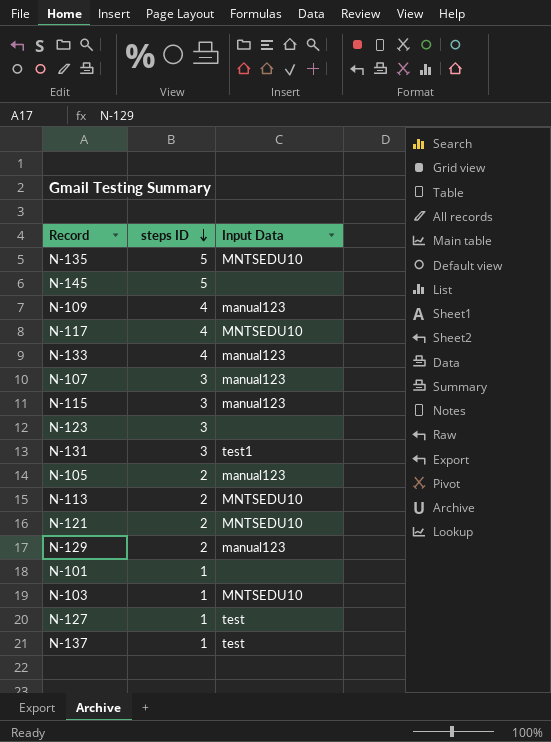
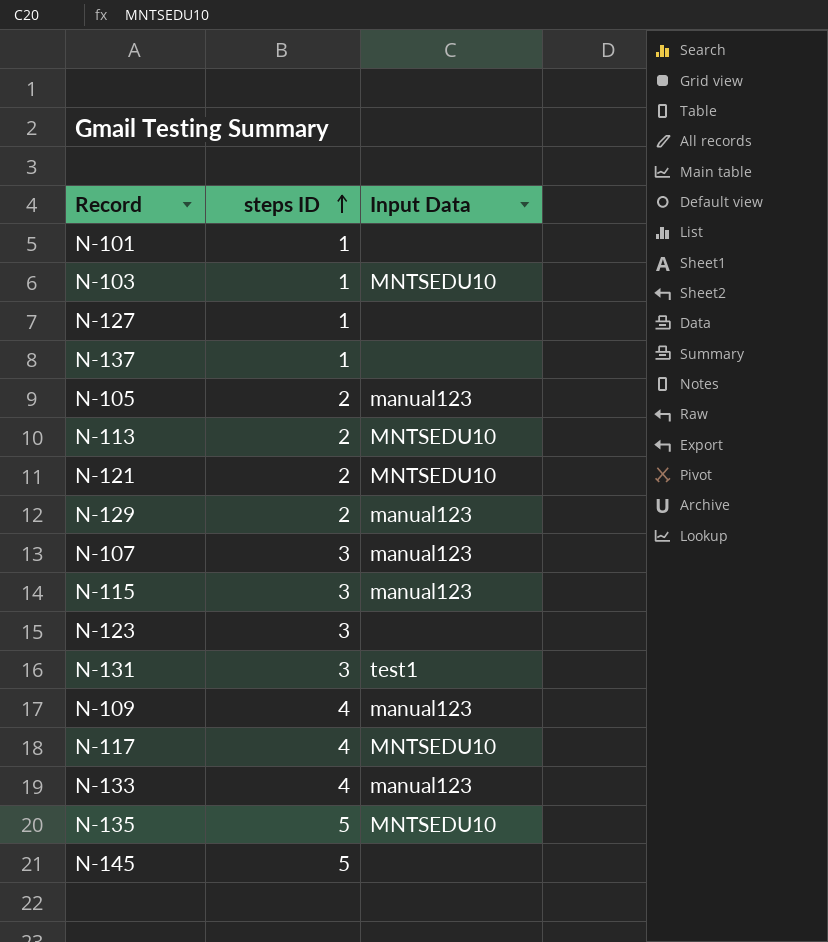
row order: steps ID descending -> steps ID ascending
N-127 | Input Data: test -> none
N-137 | Input Data: test -> none

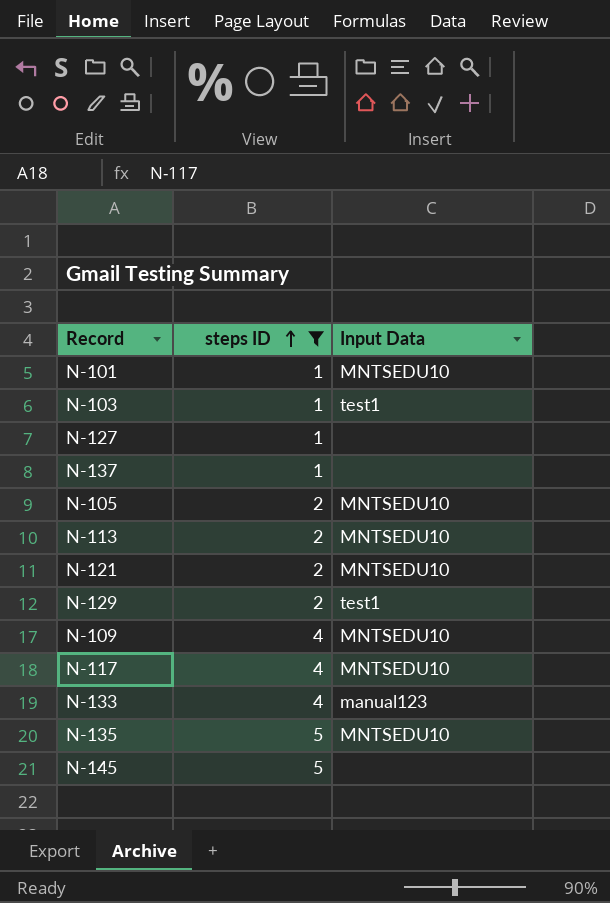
filter: none -> steps ID != 3
N-101 | Input Data: none -> MNTSEDU10
N-103 | Input Data: MNTSEDU10 -> test1
N-105 | Input Data: manual123 -> MNTSEDU10
N-129 | Input Data: manual123 -> test1
N-109 | Input Data: manual123 -> MNTSEDU10

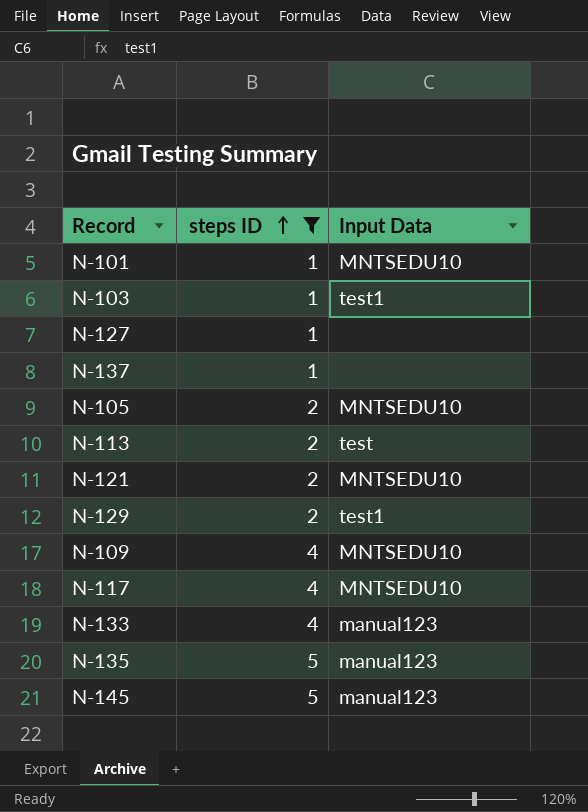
N-113 | Input Data: MNTSEDU10 -> test
N-135 | Input Data: MNTSEDU10 -> manual123
N-145 | Input Data: none -> manual123

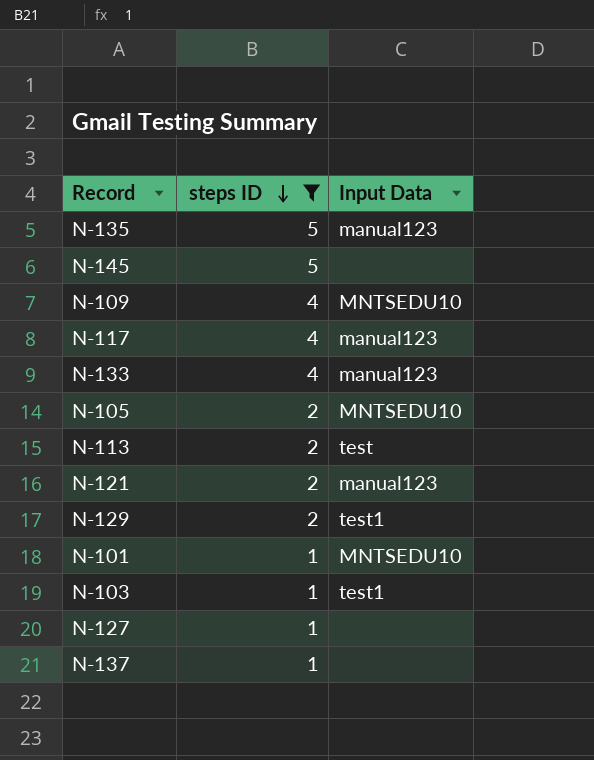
row order: steps ID ascending -> steps ID descending
N-145 | Input Data: manual123 -> none
N-117 | Input Data: MNTSEDU10 -> manual123
N-121 | Input Data: MNTSEDU10 -> manual123

